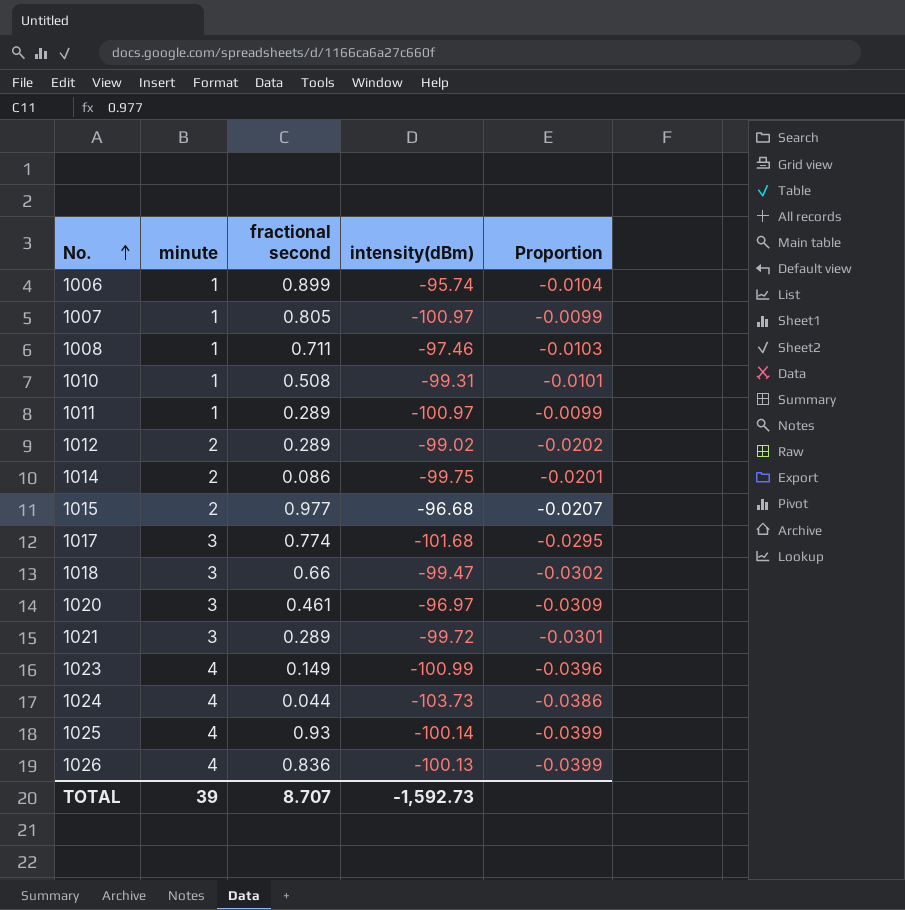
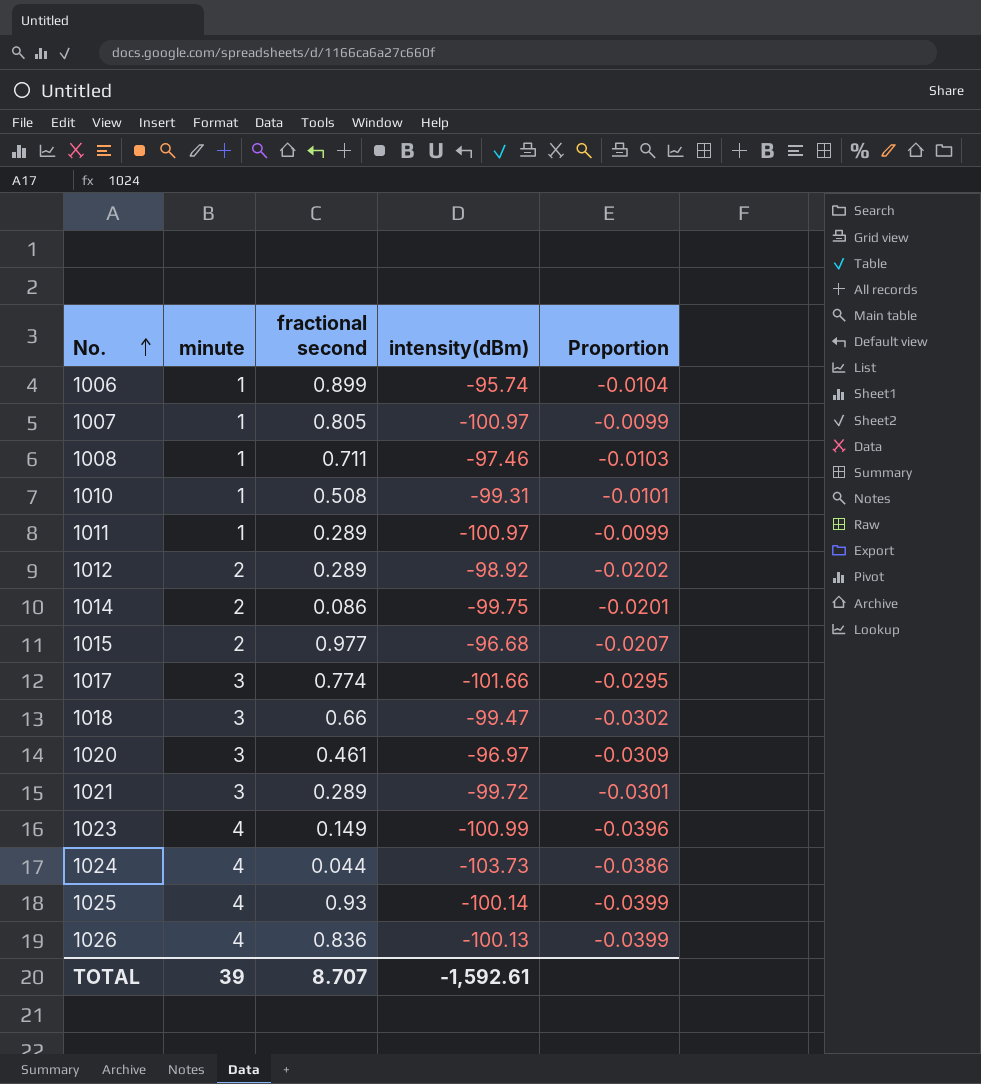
1012 | intensity(dBm): -99.02 -> -98.92
1017 | intensity(dBm): -101.68 -> -101.66
TOTAL | intensity(dBm): -1,592.73 -> -1,592.61

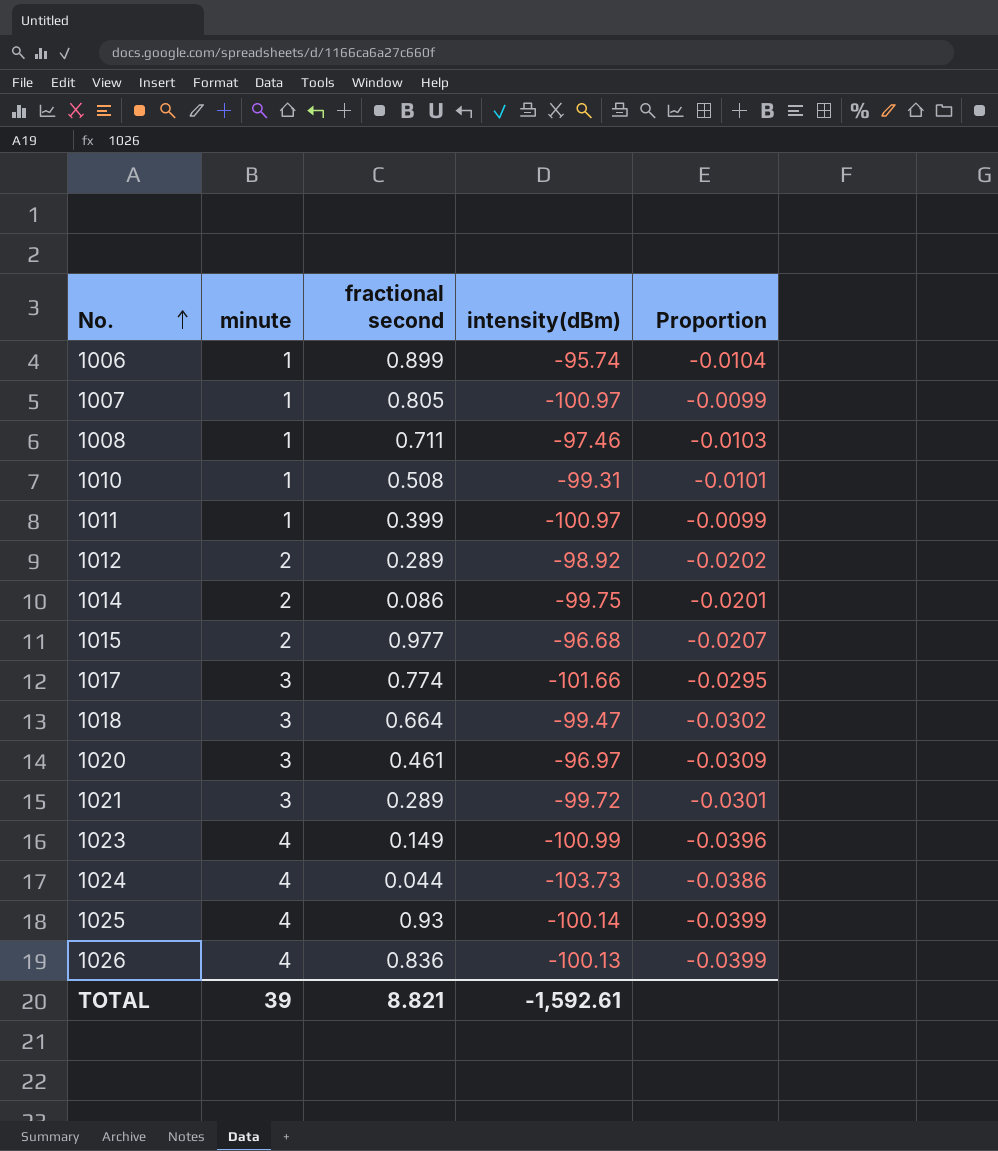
1011 | fractional second: 0.289 -> 0.399
1018 | fractional second: 0.66 -> 0.664
TOTAL | fractional second: 8.707 -> 8.821

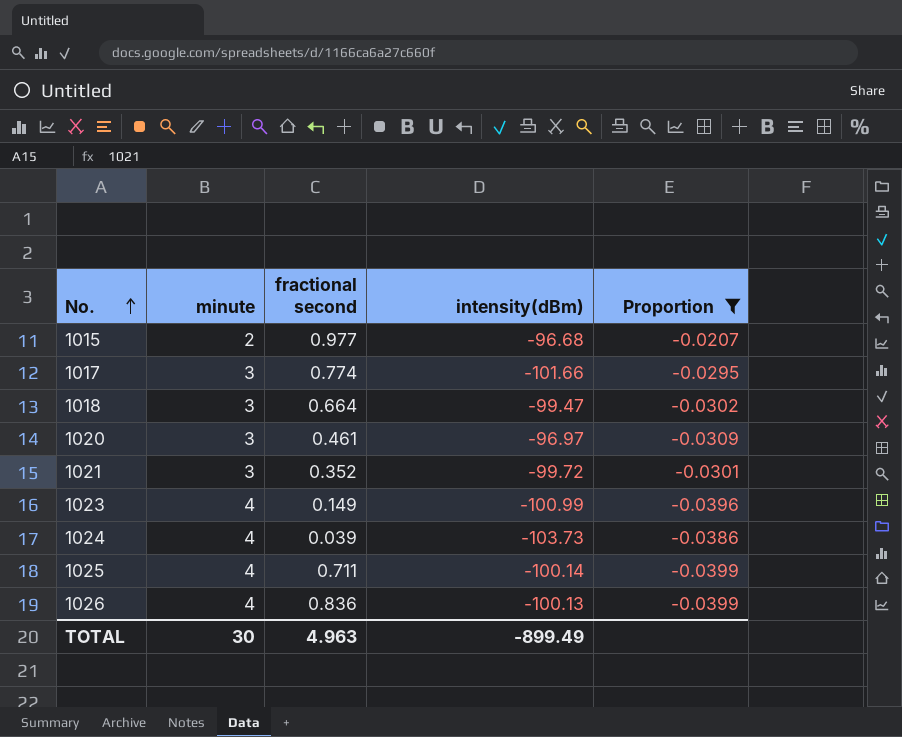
filter: none -> Proportion <= -0.0207
1021 | fractional second: 0.289 -> 0.352
1024 | fractional second: 0.044 -> 0.039
1025 | fractional second: 0.93 -> 0.711
TOTAL | minute: 39 -> 30
TOTAL | fractional second: 8.821 -> 4.963
TOTAL | intensity(dBm): -1,592.61 -> -899.49

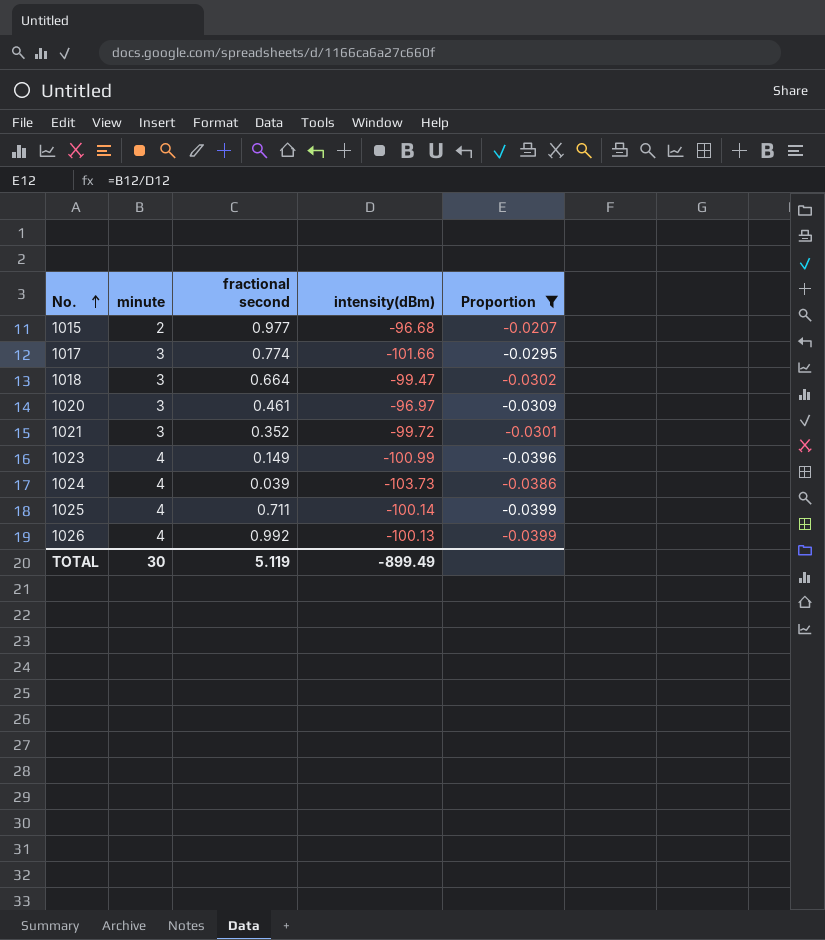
1026 | fractional second: 0.836 -> 0.992
TOTAL | fractional second: 4.963 -> 5.119

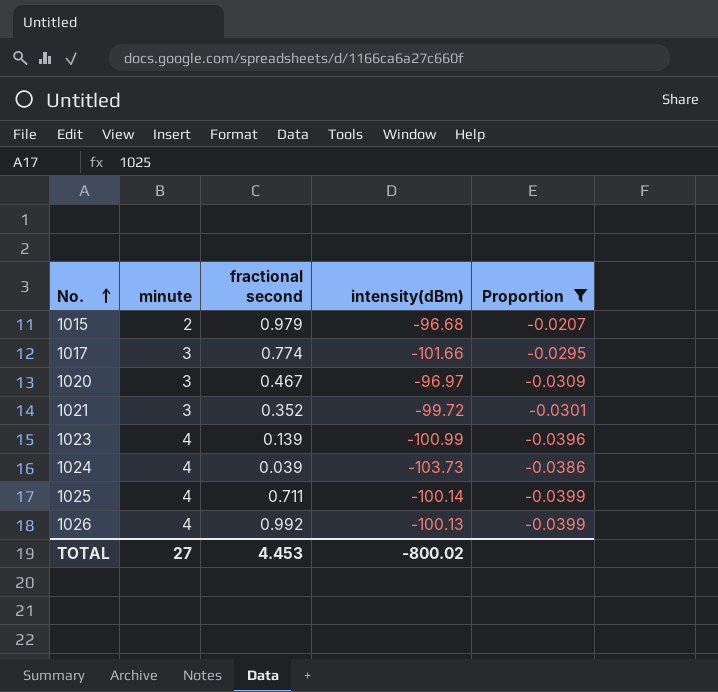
row 1018: 3 | 0.664 | -99.47 | -0.0302 -> none
1015 | fractional second: 0.977 -> 0.979
1020 | fractional second: 0.461 -> 0.467
1023 | fractional second: 0.149 -> 0.139
TOTAL | minute: 30 -> 27
TOTAL | fractional second: 5.119 -> 4.453
TOTAL | intensity(dBm): -899.49 -> -800.02

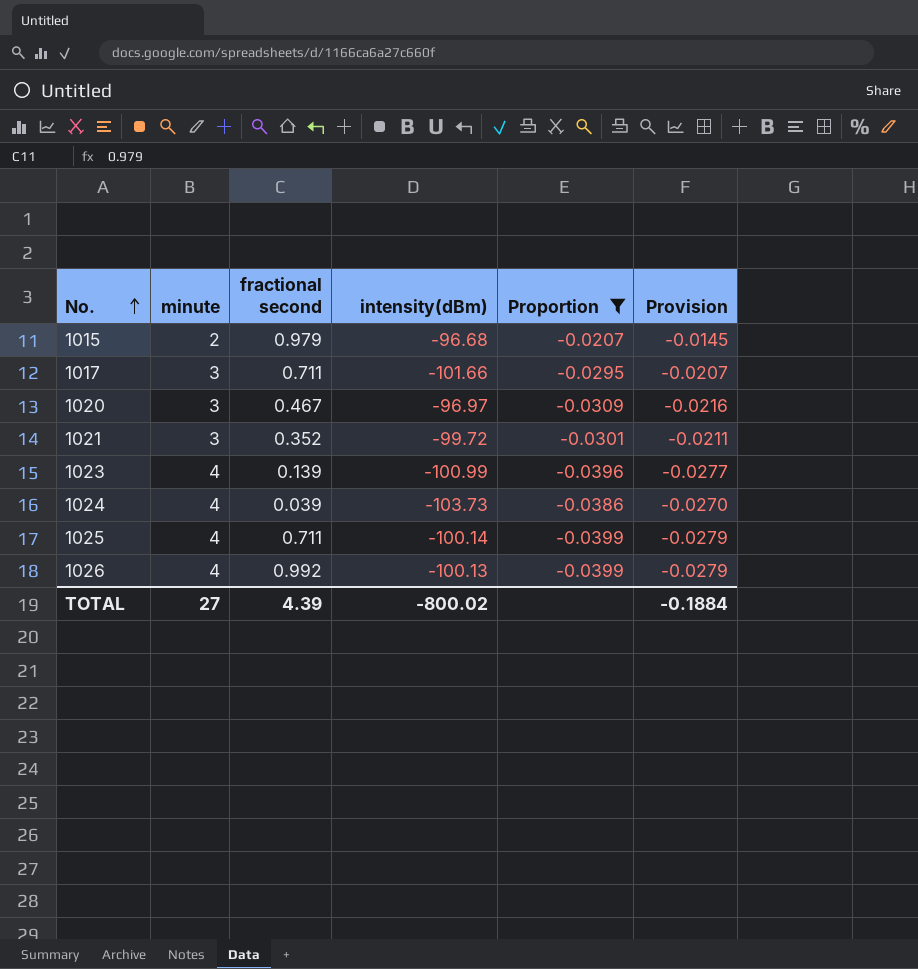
column Provision | formula: none -> [Proportion] * 0.7
1017 | fractional second: 0.774 -> 0.711
TOTAL | fractional second: 4.453 -> 4.39

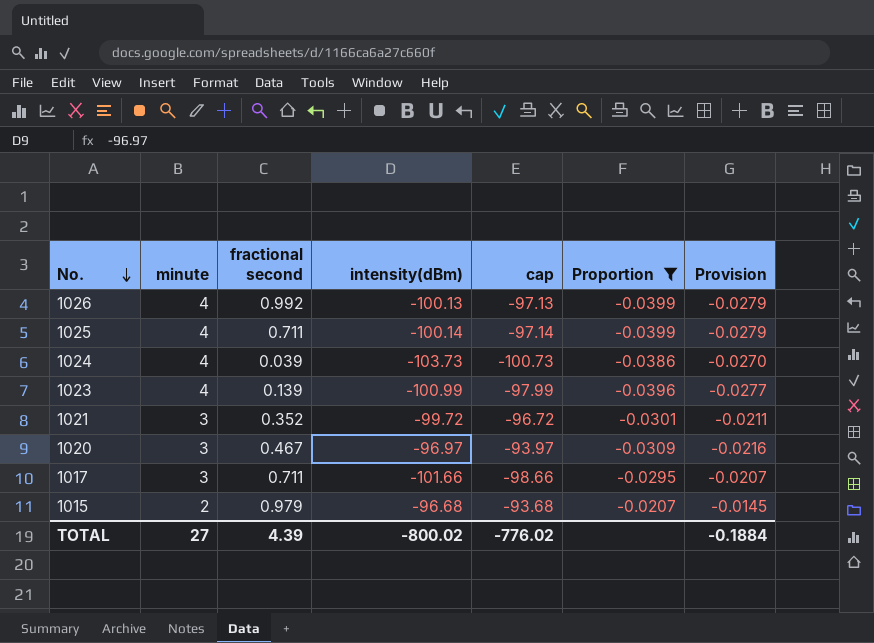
row order: No. ascending -> No. descending
column cap | formula: none -> [intensity(dBm)] + 3

